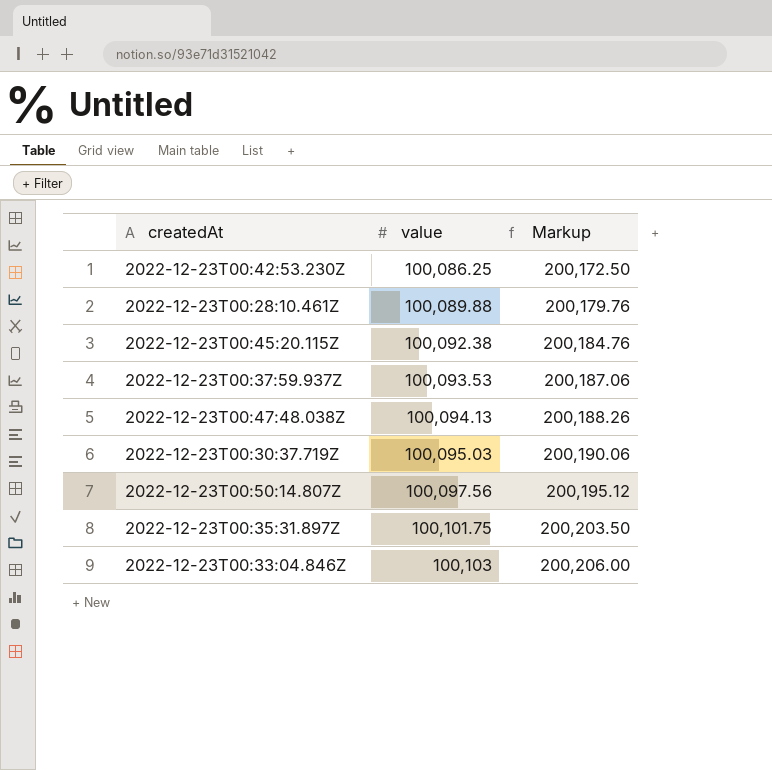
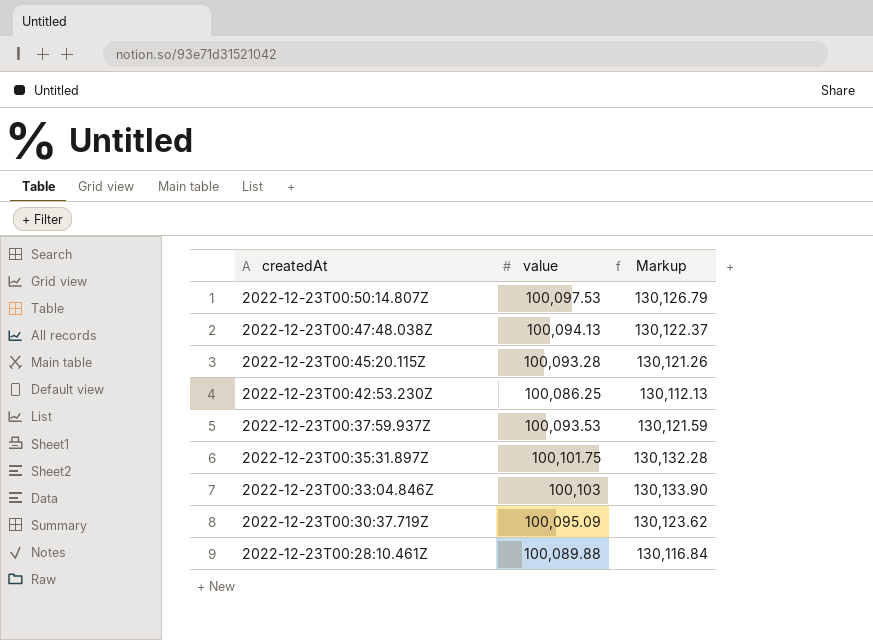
row order: value ascending -> createdAt descending
column Markup | formula: [value] * 2 -> [value] * 1.3
2022-12-23T00:50:14.807Z | value: 100,097.56 -> 100,097.53
2022-12-23T00:45:20.115Z | value: 100,092.38 -> 100,093.28
2022-12-23T00:30:37.719Z | value: 100,095.03 -> 100,095.09

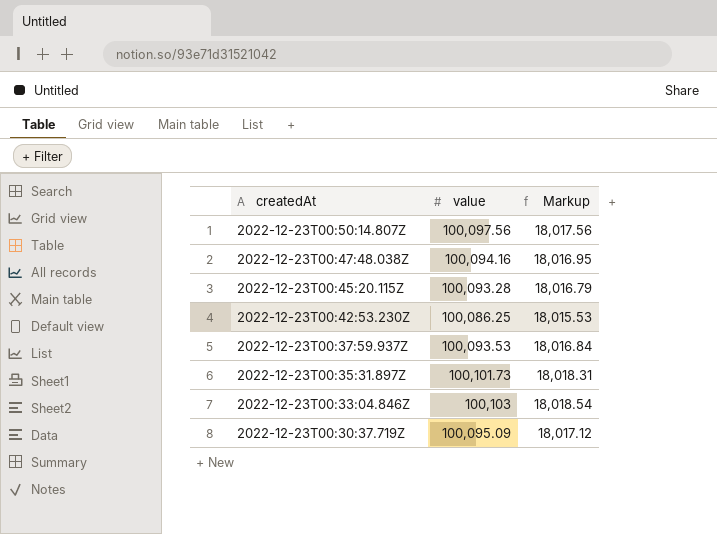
column Markup | formula: [value] * 1.3 -> [value] * 0.18
row 2022-12-23T00:28:10.461Z: 100,089.88 | 130,116.84 -> none
2022-12-23T00:50:14.807Z | value: 100,097.53 -> 100,097.56
2022-12-23T00:47:48.038Z | value: 100,094.13 -> 100,094.16
2022-12-23T00:35:31.897Z | value: 100,101.75 -> 100,101.73

